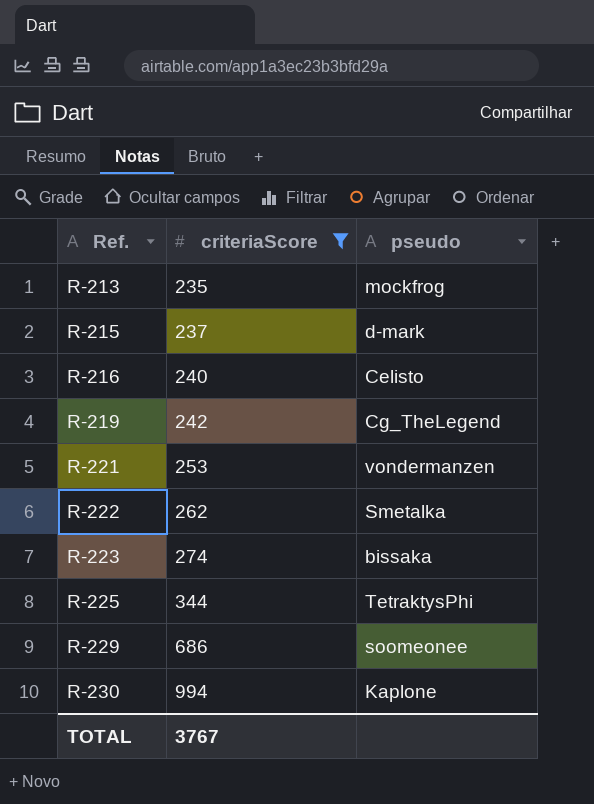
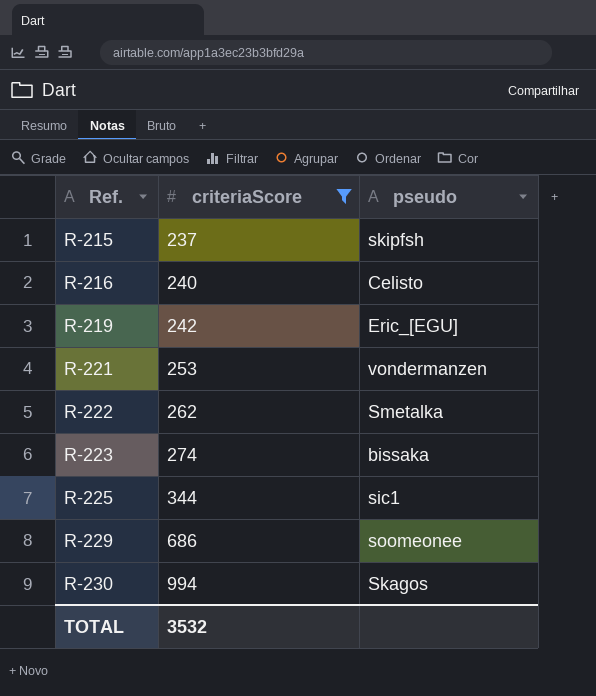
row R-213: 235 | mockfrog -> none
R-215 | pseudo: d-mark -> skipfsh
R-219 | pseudo: Cg_TheLegend -> Eric_[EGU]
R-225 | pseudo: TetraktysPhi -> sic1
R-230 | pseudo: Kaplone -> Skagos
TOTAL | criteriaScore: 3767 -> 3532

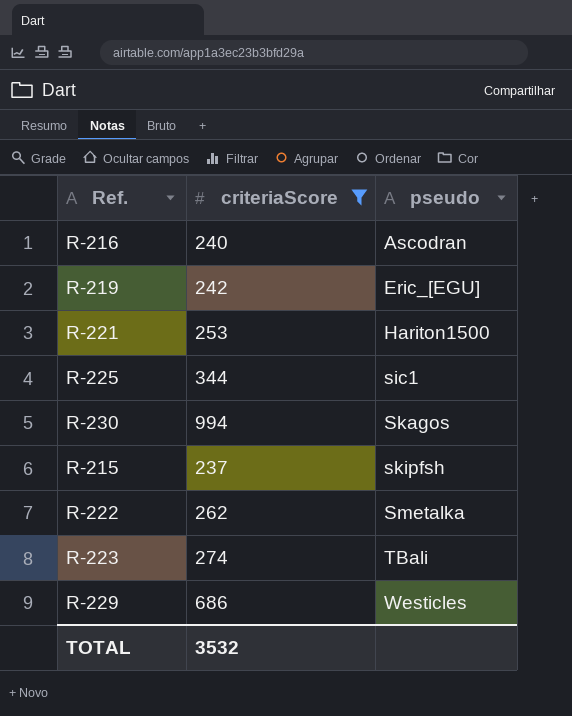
row order: Ref. ascending -> pseudo ascending
R-216 | pseudo: Celisto -> Ascodran
R-221 | pseudo: vondermanzen -> Hariton1500
R-223 | pseudo: bissaka -> TBali
R-229 | pseudo: soomeonee -> Westicles

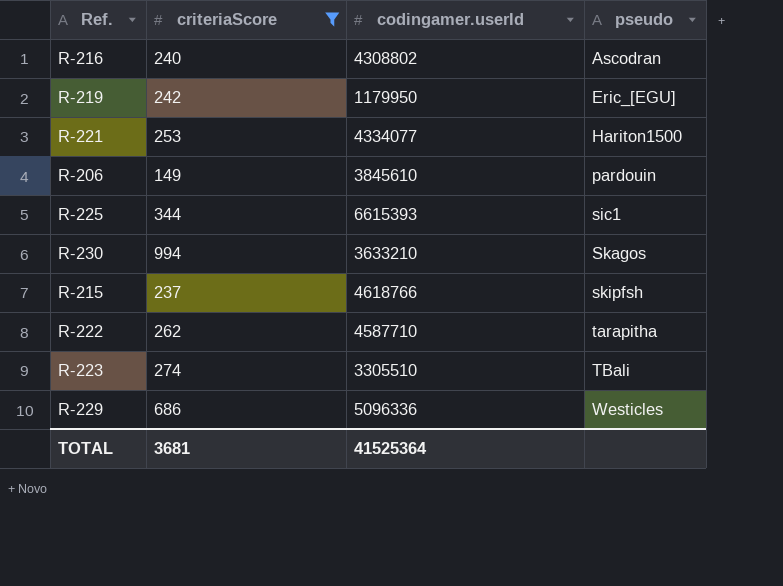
column codingamer.userId | position: none -> 3
row R-206: none -> 149 | 3845610 | pardouin
R-222 | pseudo: Smetalka -> tarapitha
TOTAL | criteriaScore: 3532 -> 3681

